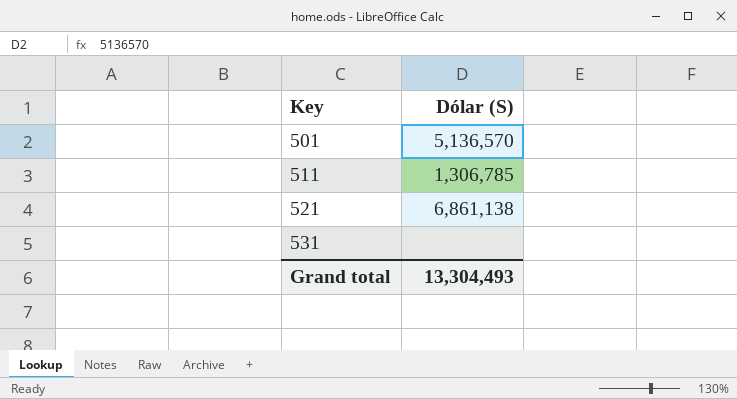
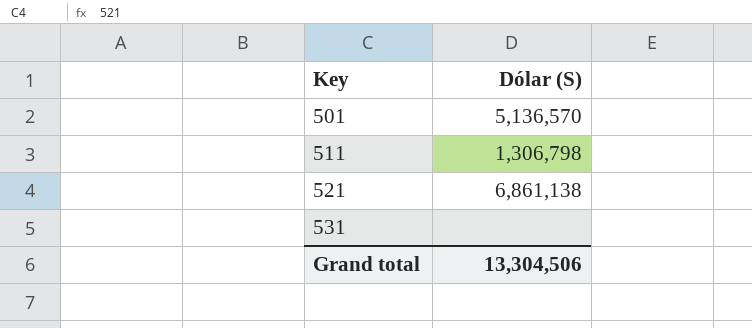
511 | Dólar (S): 1,306,785 -> 1,306,798
Grand total | Dólar (S): 13,304,493 -> 13,304,506

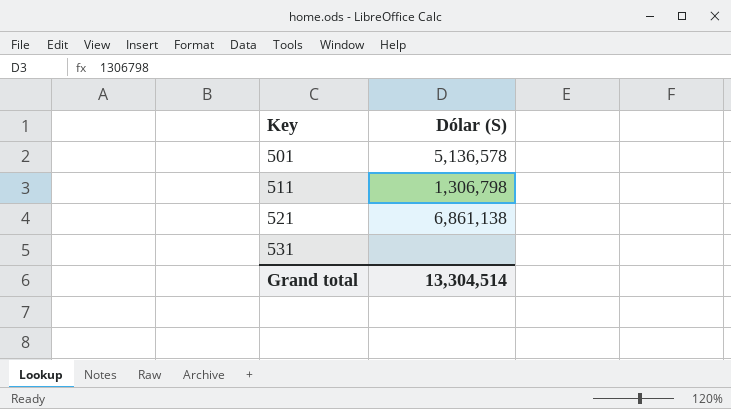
501 | Dólar (S): 5,136,570 -> 5,136,578
Grand total | Dólar (S): 13,304,506 -> 13,304,514

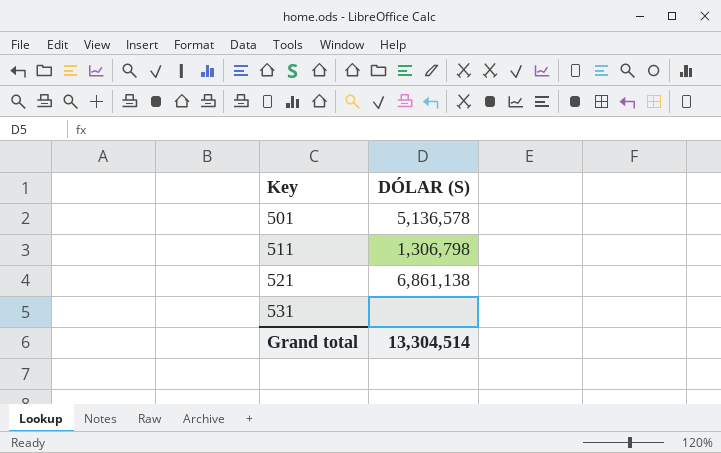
column name: Dólar (S) -> DÓLAR (S)

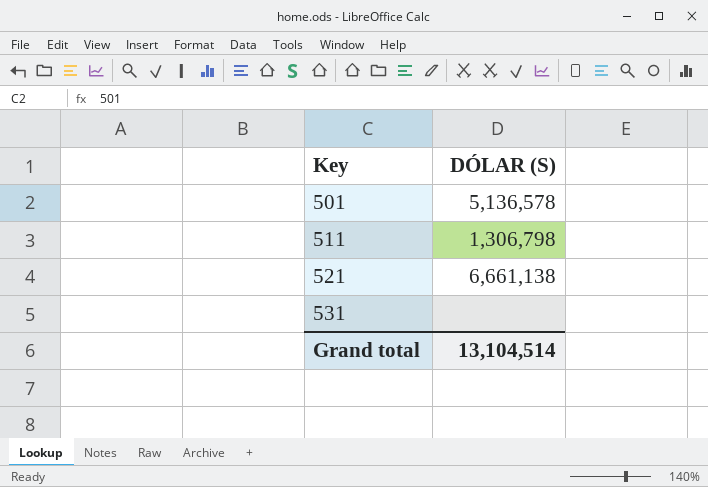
521 | DÓLAR (S): 6,861,138 -> 6,661,138
Grand total | DÓLAR (S): 13,304,514 -> 13,104,514

